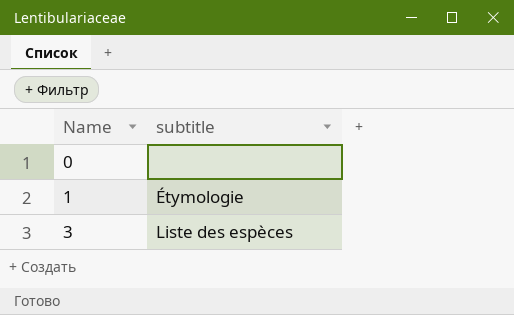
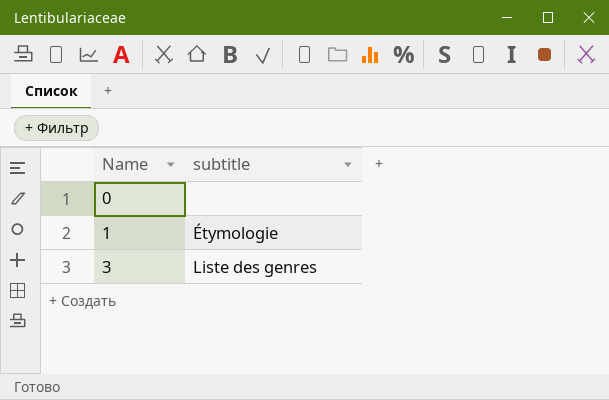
3 | subtitle: Liste des espèces -> Liste des genres

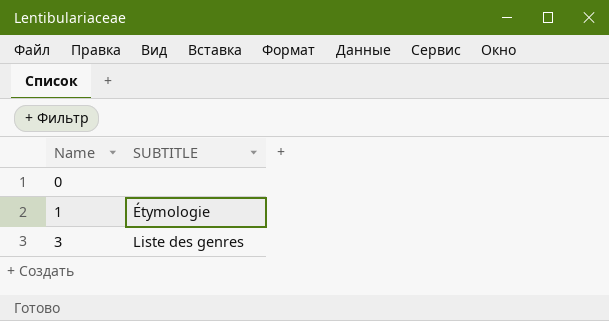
column name: subtitle -> SUBTITLE

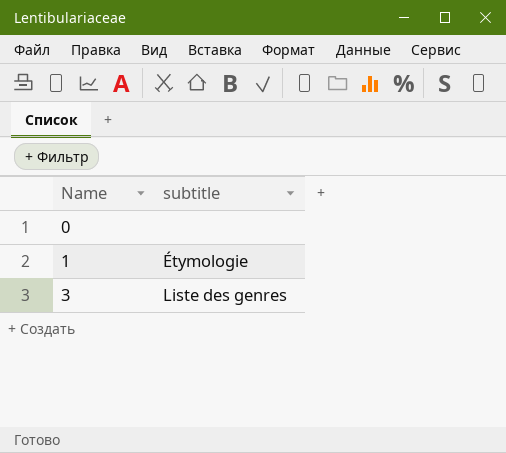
column name: SUBTITLE -> subtitle

